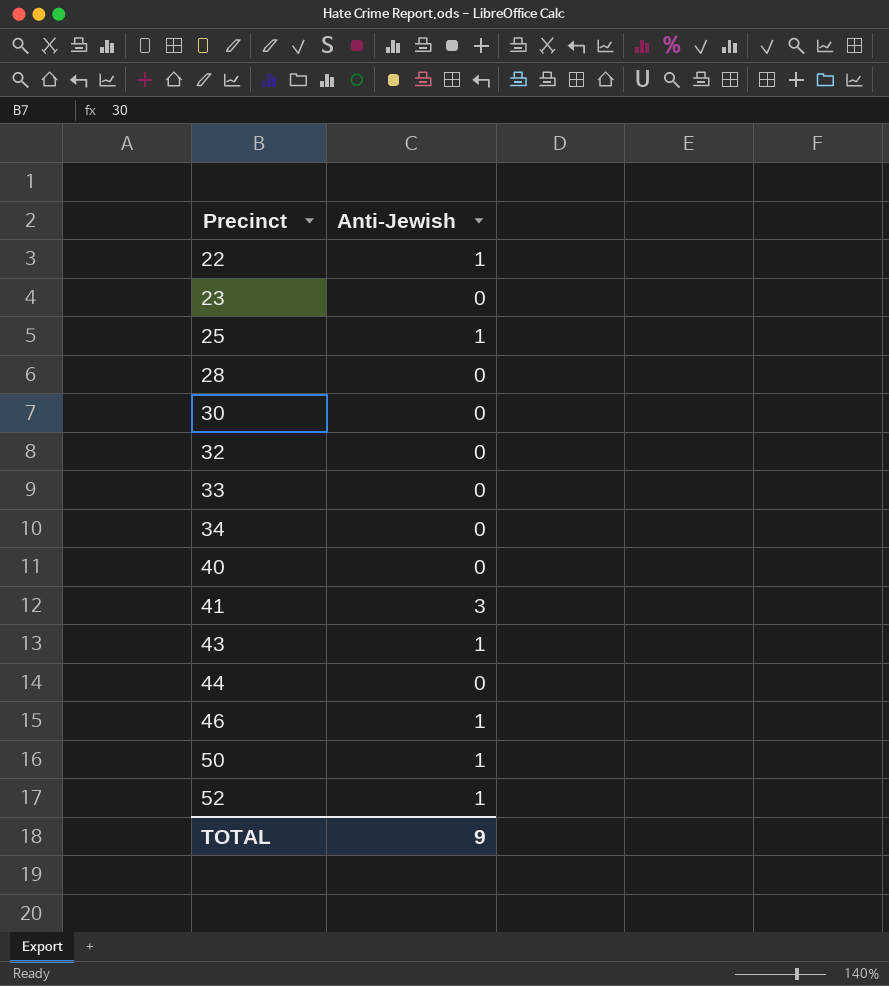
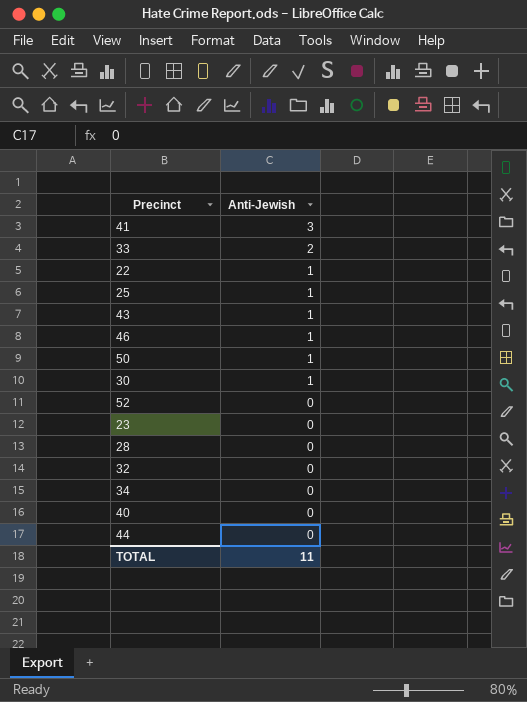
row order: Precinct ascending -> Anti-Jewish descending
33 | Anti-Jewish: 0 -> 2
30 | Anti-Jewish: 0 -> 1
52 | Anti-Jewish: 1 -> 0
TOTAL | Anti-Jewish: 9 -> 11

